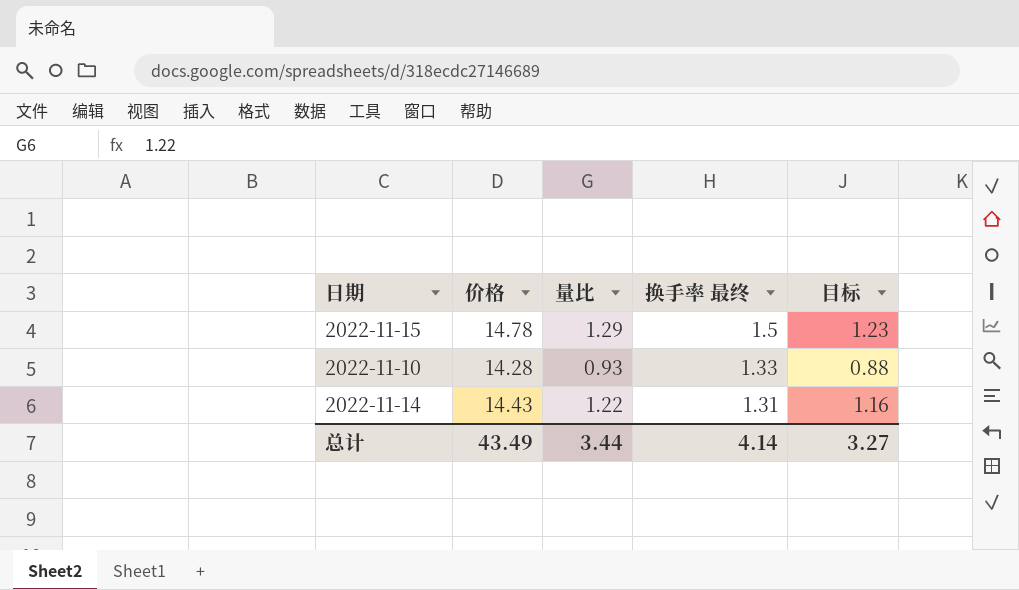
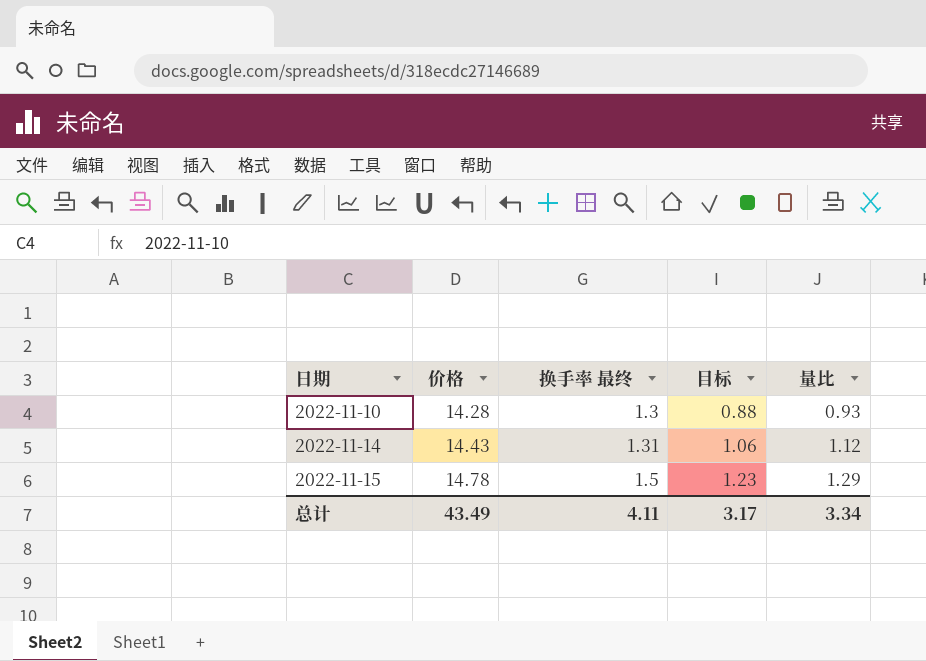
row order: 换手率 最终 descending -> 日期 ascending
column 量比 | position: 3 -> 5
2022-11-10 | 换手率 最终: 1.33 -> 1.3
2022-11-14 | 目标: 1.16 -> 1.06
2022-11-14 | 量比: 1.22 -> 1.12
总计 | 换手率 最终: 4.14 -> 4.11
总计 | 目标: 3.27 -> 3.17
总计 | 量比: 3.44 -> 3.34

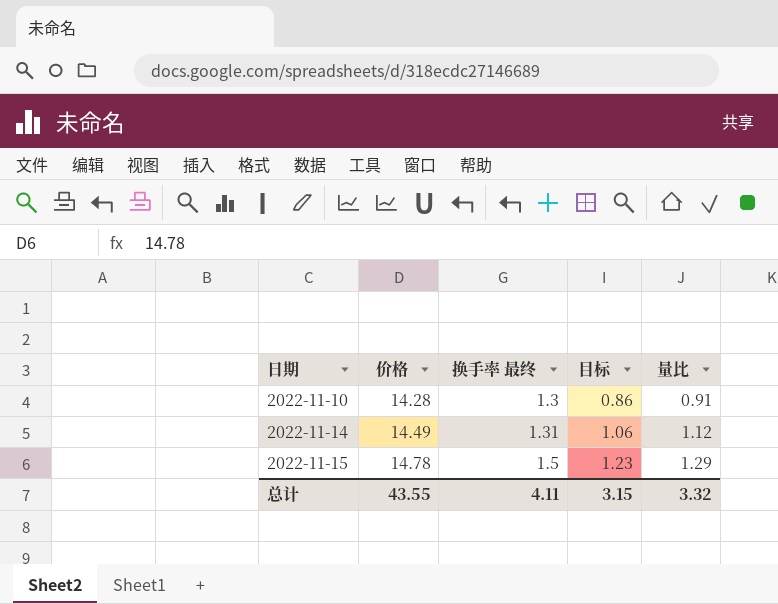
2022-11-10 | 目标: 0.88 -> 0.86
2022-11-10 | 量比: 0.93 -> 0.91
2022-11-14 | 价格: 14.43 -> 14.49
总计 | 价格: 43.49 -> 43.55
总计 | 目标: 3.17 -> 3.15
总计 | 量比: 3.34 -> 3.32

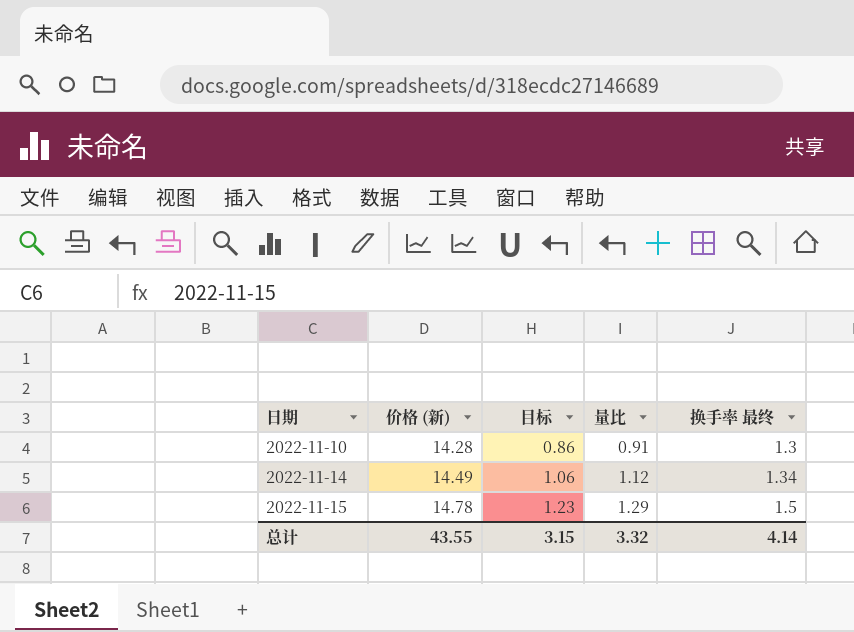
column name: 价格 -> 价格 (新)
column 换手率 最终 | position: 3 -> 5
2022-11-14 | 换手率 最终: 1.31 -> 1.34
总计 | 换手率 最终: 4.11 -> 4.14

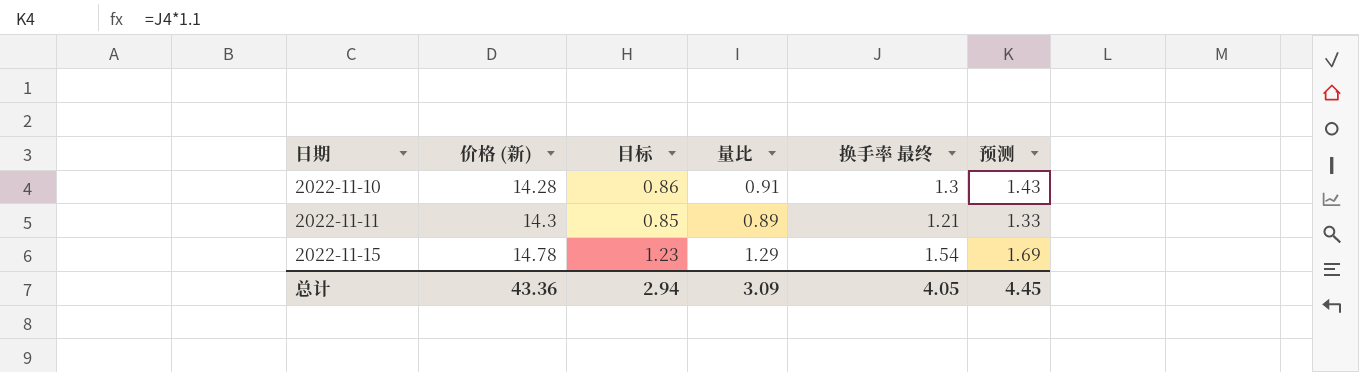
column 预测 | formula: none -> [换手率 最终] * 1.1
row 2022-11-14: 14.49 | 1.06 | 1.12 | 1.34 -> none
row 2022-11-11: none -> 14.3 | 0.85 | 0.89 | 1.21 | 1.33
2022-11-15 | 换手率 最终: 1.5 -> 1.54
总计 | 价格 (新): 43.55 -> 43.36
总计 | 目标: 3.15 -> 2.94
总计 | 量比: 3.32 -> 3.09
总计 | 换手率 最终: 4.14 -> 4.05

